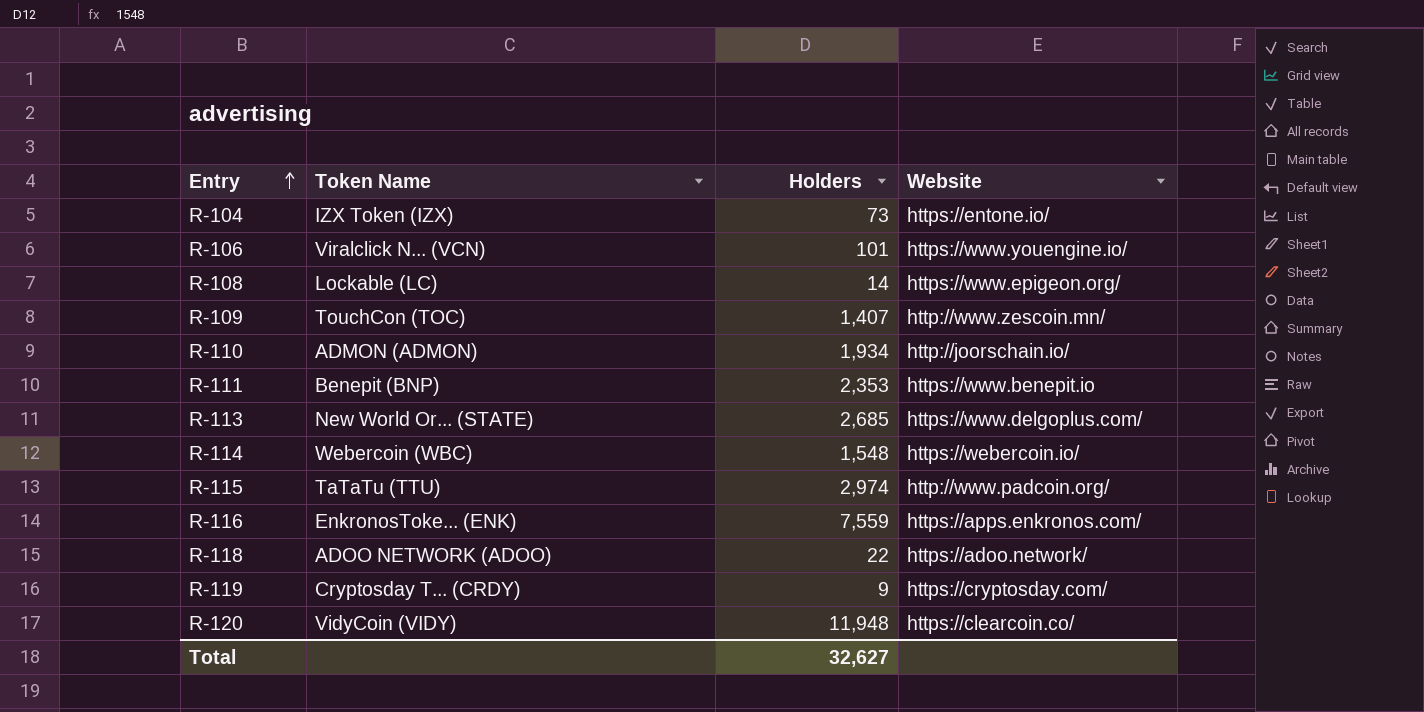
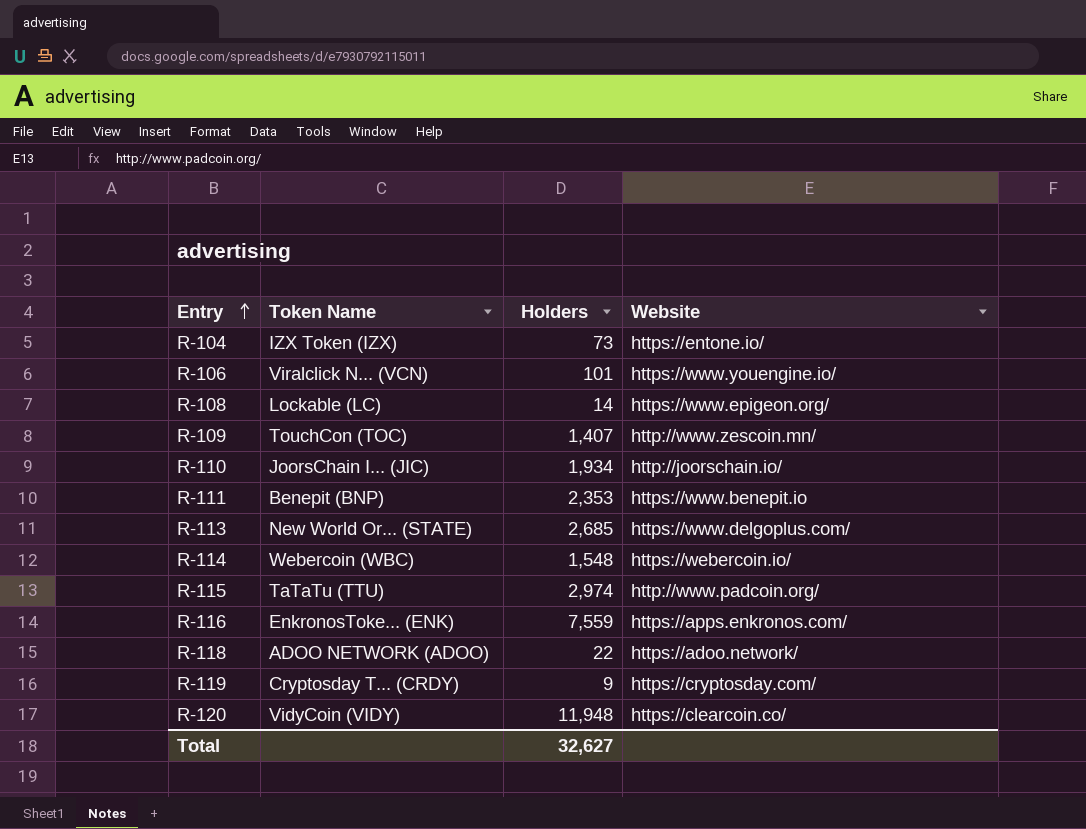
R-110 | Token Name: ADMON (ADMON) -> JoorsChain I... (JIC)

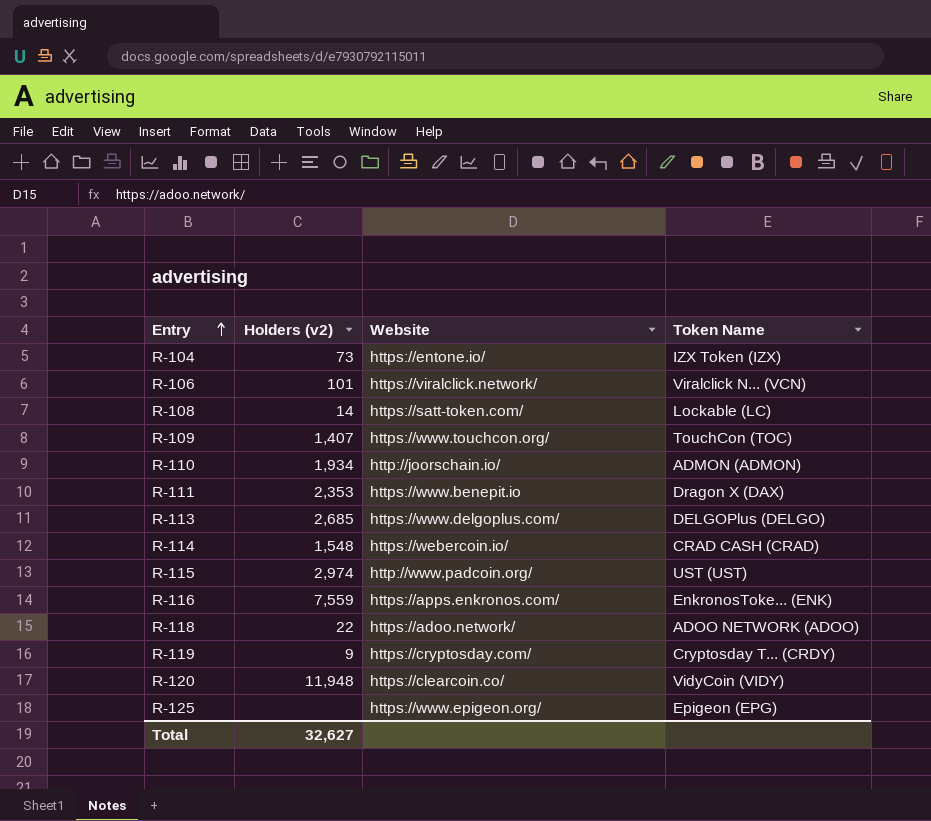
column name: Holders -> Holders (v2)
column Token Name | position: 2 -> 4
R-106 | Website: https://www.youengine.io/ -> https://viralclick.network/
R-108 | Website: https://www.epigeon.org/ -> https://satt-token.com/
R-109 | Website: http://www.zescoin.mn/ -> https://www.touchcon.org/
R-110 | Token Name: JoorsChain I... (JIC) -> ADMON (ADMON)
R-111 | Token Name: Benepit (BNP) -> Dragon X (DAX)
R-113 | Token Name: New World Or... (STATE) -> DELGOPlus (DELGO)
R-114 | Token Name: Webercoin (WBC) -> CRAD CASH (CRAD)
R-115 | Token Name: TaTaTu (TTU) -> UST (UST)
row R-125: none -> none | https://www.epigeon.org/ | Epigeon (EPG)

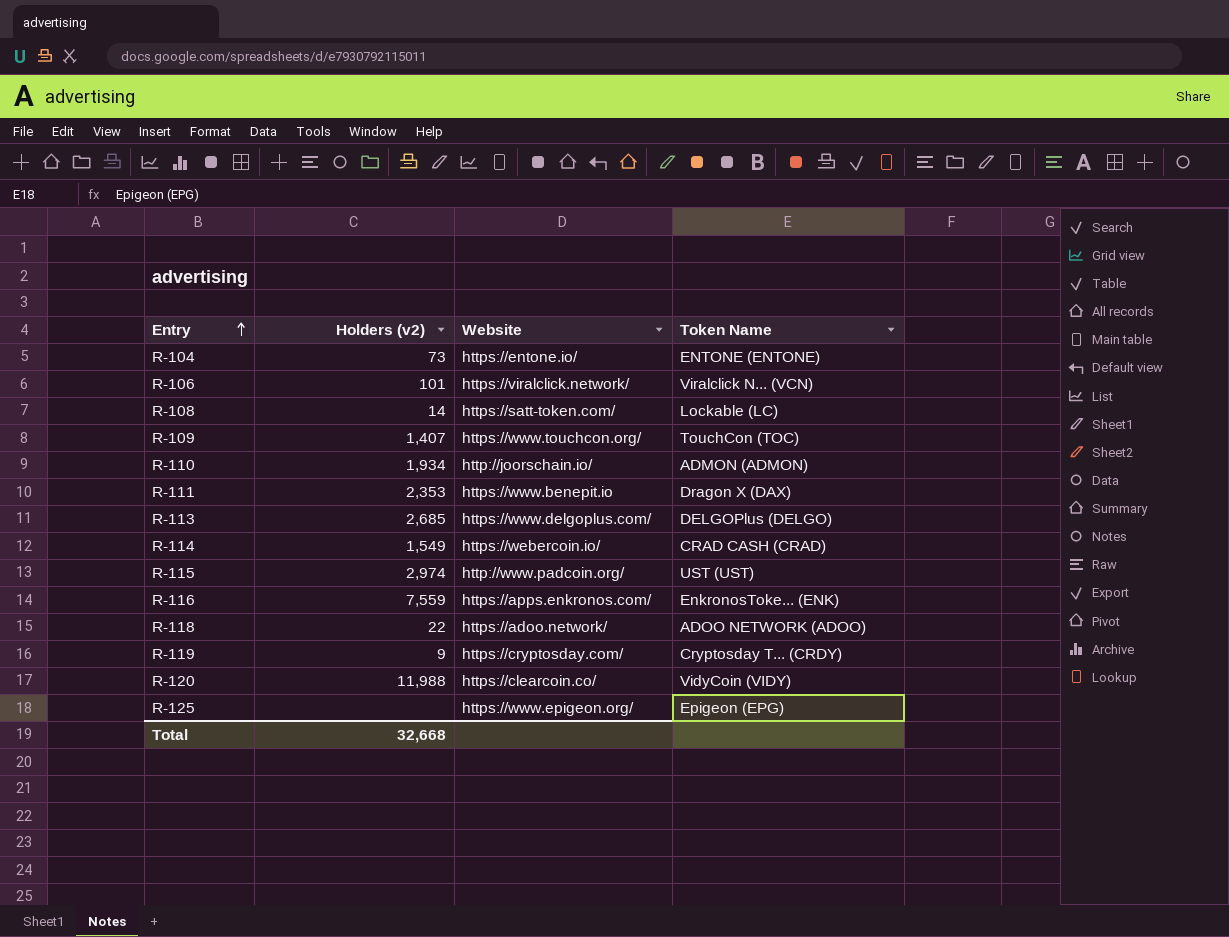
R-104 | Token Name: IZX Token (IZX) -> ENTONE (ENTONE)
R-114 | Holders (v2): 1,548 -> 1,549
R-120 | Holders (v2): 11,948 -> 11,988
Total | Holders (v2): 32,627 -> 32,668

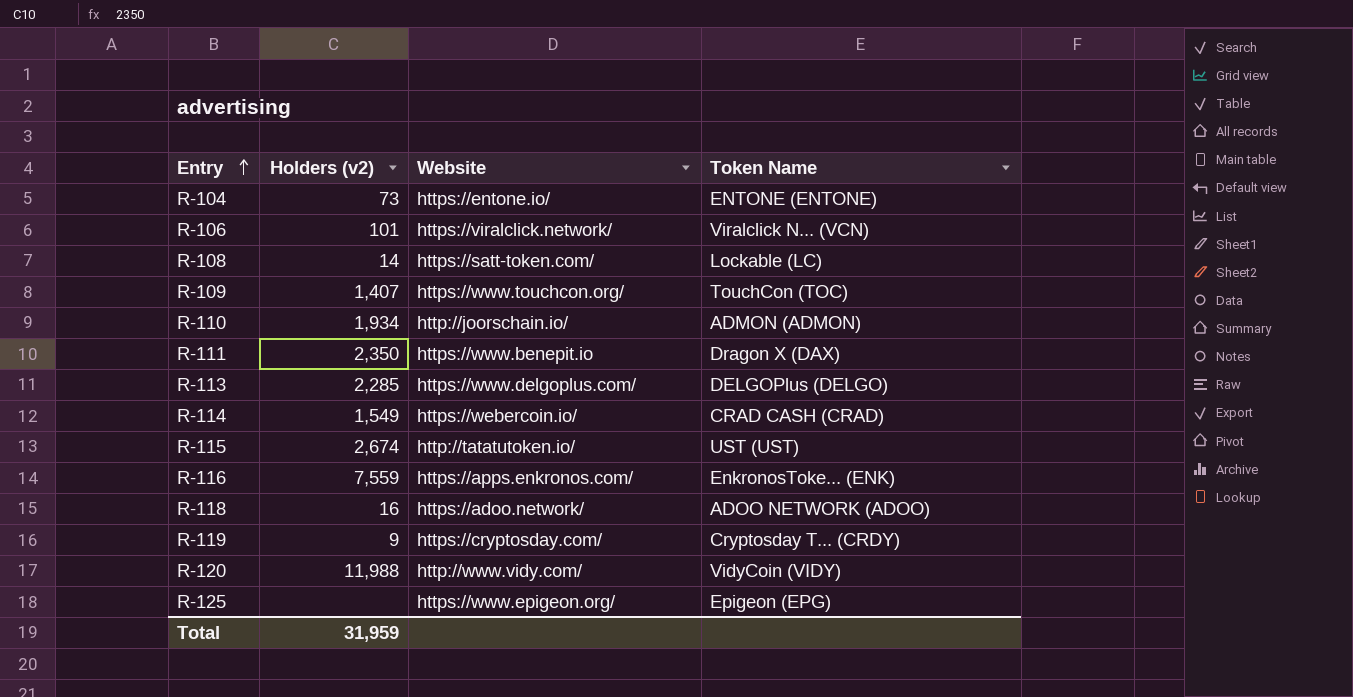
R-111 | Holders (v2): 2,353 -> 2,350
R-113 | Holders (v2): 2,685 -> 2,285
R-115 | Holders (v2): 2,974 -> 2,674
R-115 | Website: http://www.padcoin.org/ -> http://tatatutoken.io/
R-118 | Holders (v2): 22 -> 16
R-120 | Website: https://clearcoin.co/ -> http://www.vidy.com/
Total | Holders (v2): 32,668 -> 31,959

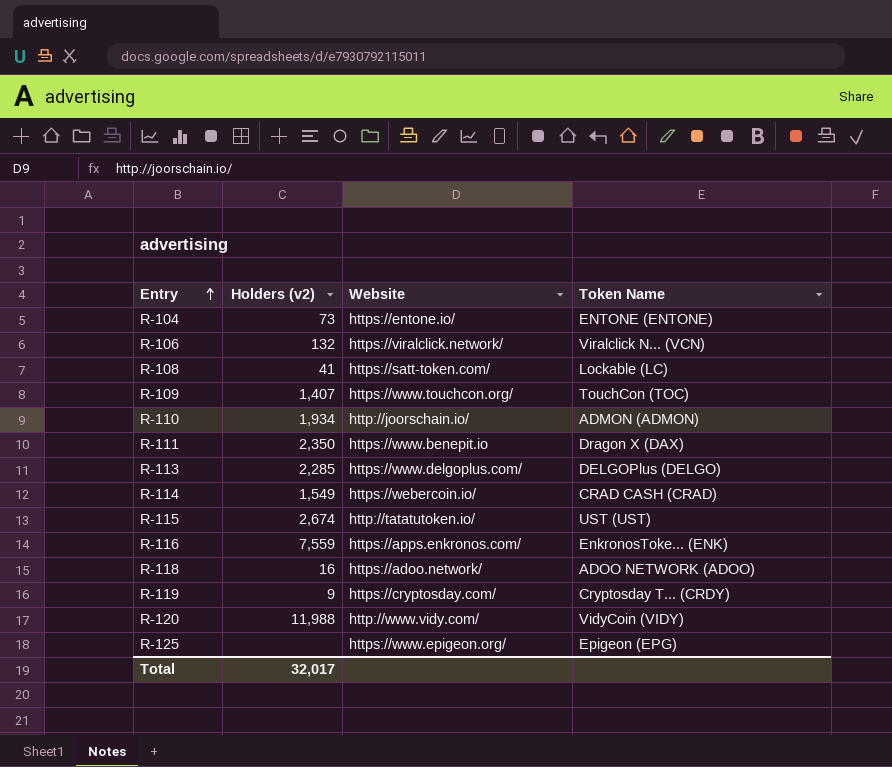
R-106 | Holders (v2): 101 -> 132
R-108 | Holders (v2): 14 -> 41
Total | Holders (v2): 31,959 -> 32,017

